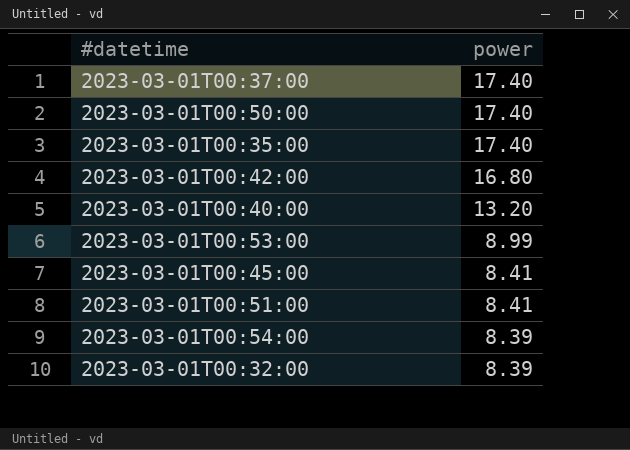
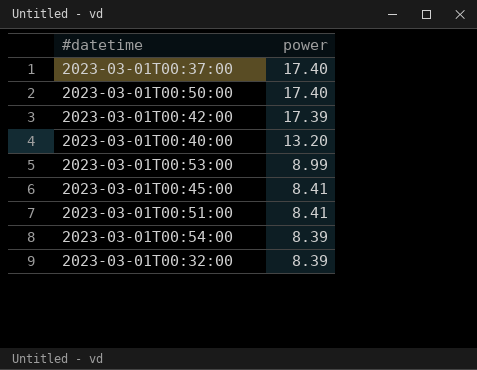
row 2023-03-01T00:35:00: 17.40 -> none
2023-03-01T00:42:00 | power: 16.80 -> 17.39

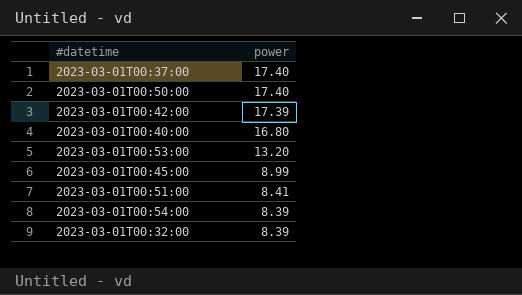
2023-03-01T00:40:00 | power: 13.20 -> 16.80
2023-03-01T00:53:00 | power: 8.99 -> 13.20
2023-03-01T00:45:00 | power: 8.41 -> 8.99

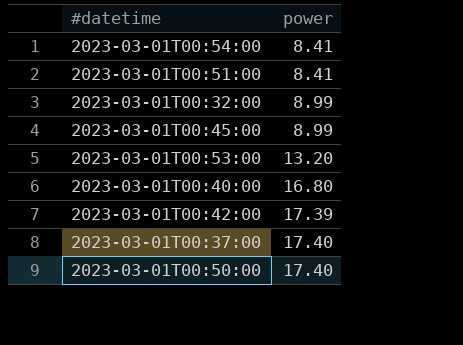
row order: power descending -> power ascending
2023-03-01T00:54:00 | power: 8.39 -> 8.41
2023-03-01T00:32:00 | power: 8.39 -> 8.99

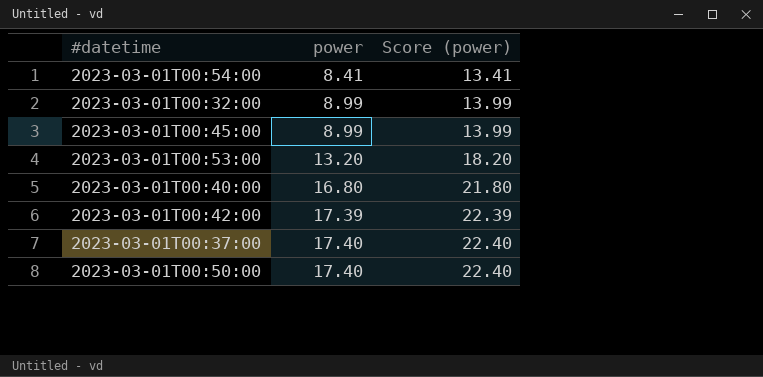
column Score (power) | formula: none -> [power] + 5
row 2023-03-01T00:51:00: 8.41 -> none

